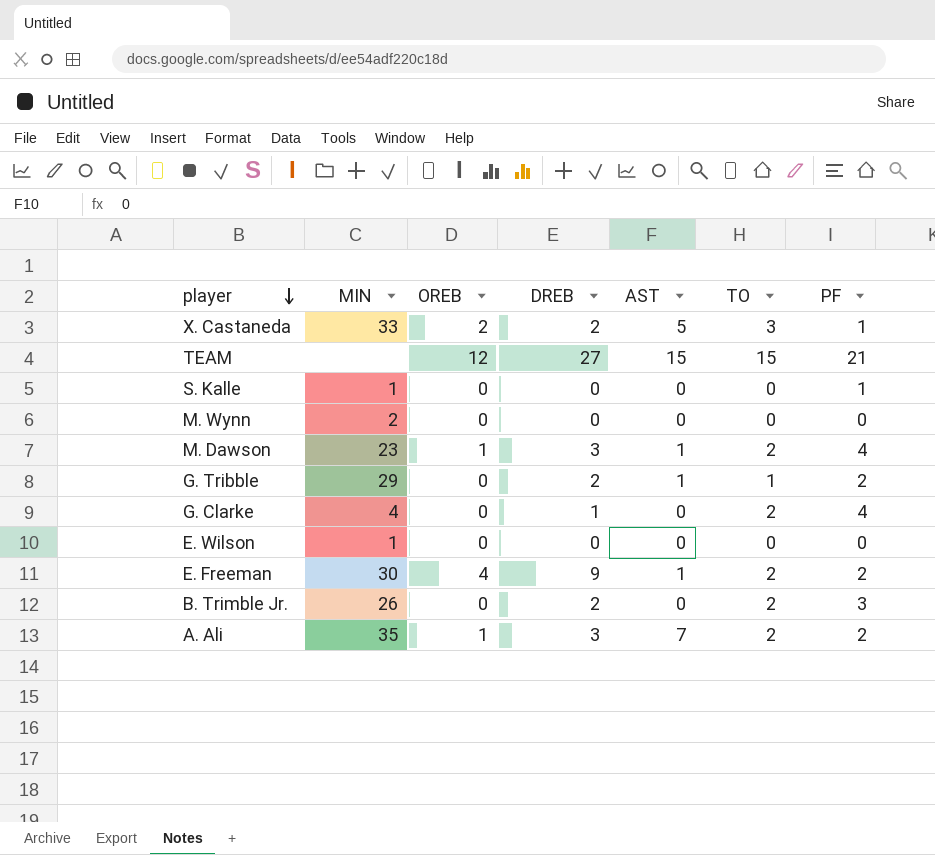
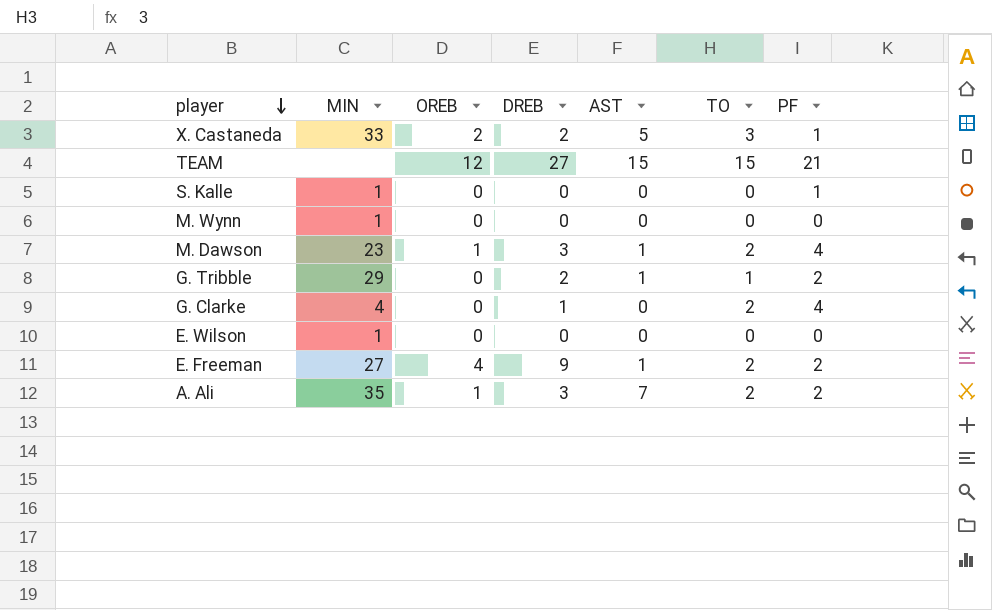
row B. Trimble Jr.: 26 | 0 | 2 | 0 | 2 | 3 -> none
M. Wynn | MIN: 2 -> 1
E. Freeman | MIN: 30 -> 27

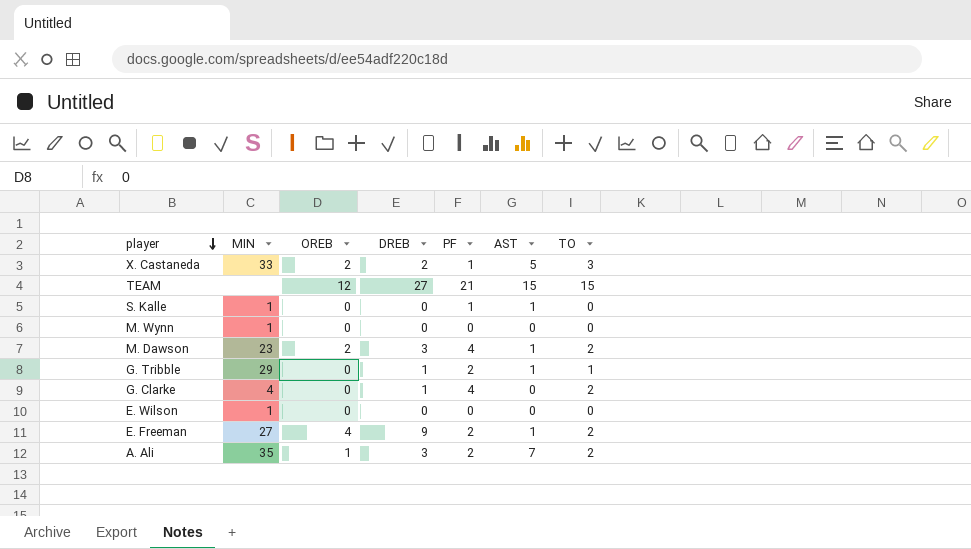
column PF | position: 7 -> 5
S. Kalle | AST: 0 -> 1
M. Dawson | OREB: 1 -> 2
G. Tribble | DREB: 2 -> 1

